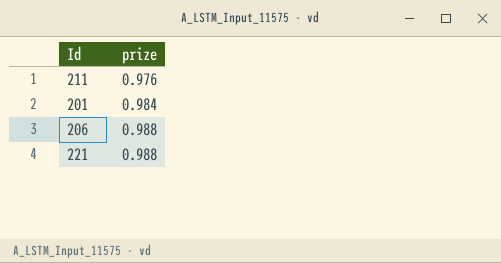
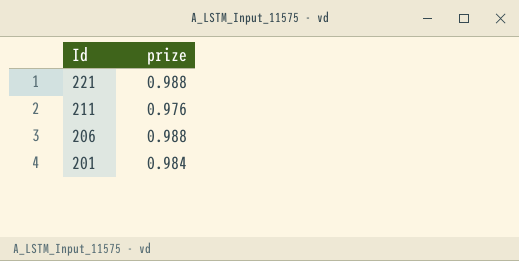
row order: prize ascending -> Id descending

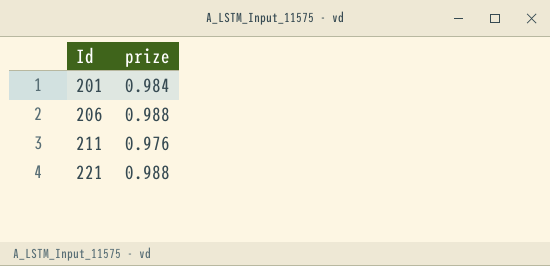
row order: Id descending -> Id ascending

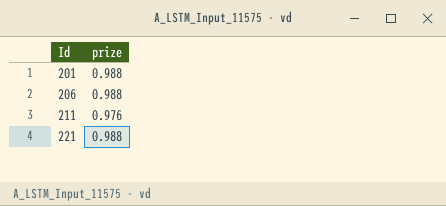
201 | prize: 0.984 -> 0.988

